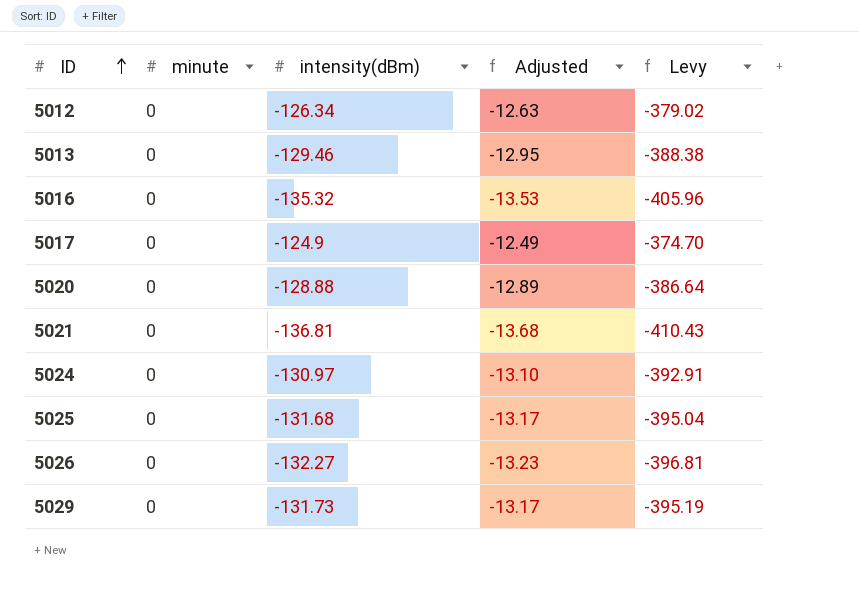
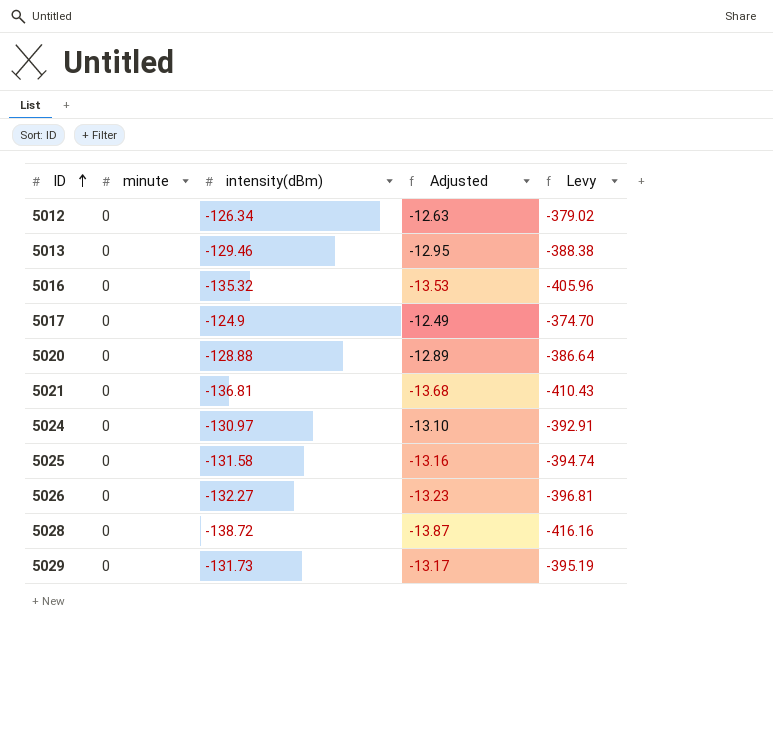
5025 | intensity(dBm): -131.68 -> -131.58
5025 | Adjusted: -13.17 -> -13.16
5025 | Levy: -395.04 -> -394.74
row 5028: none -> 0 | -138.72 | -13.87 | -416.16

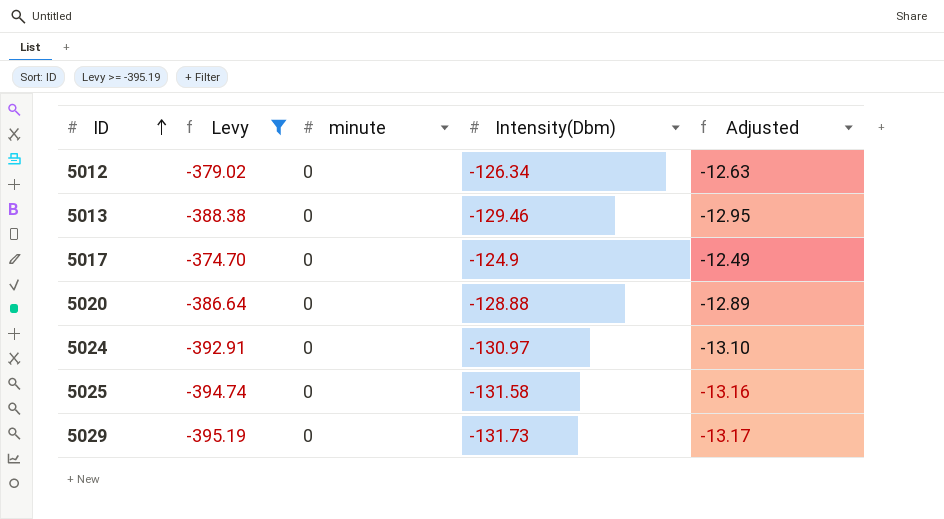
filter: none -> Levy >= -395.19
column Levy | position: 5 -> 2
column name: intensity(dBm) -> Intensity(Dbm)

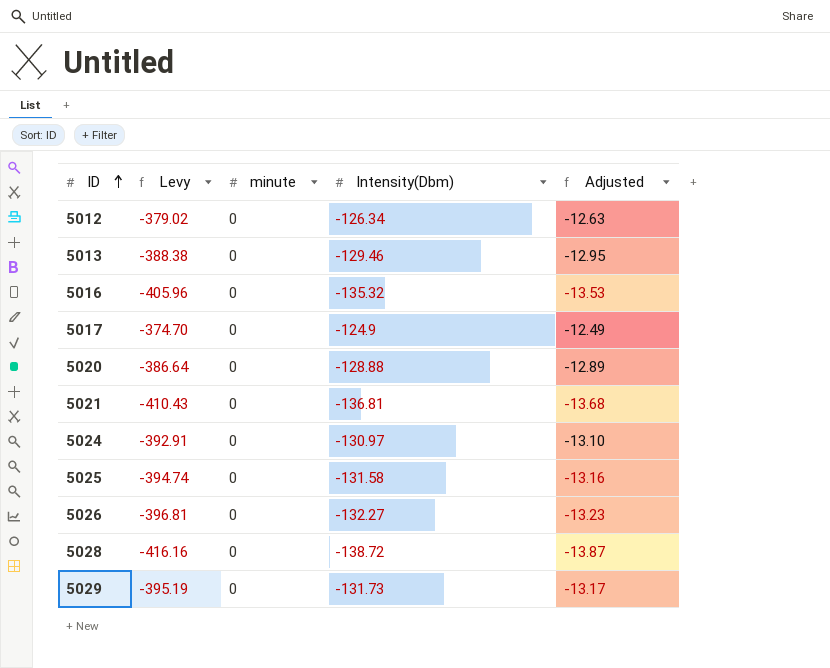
filter: Levy >= -395.19 -> none

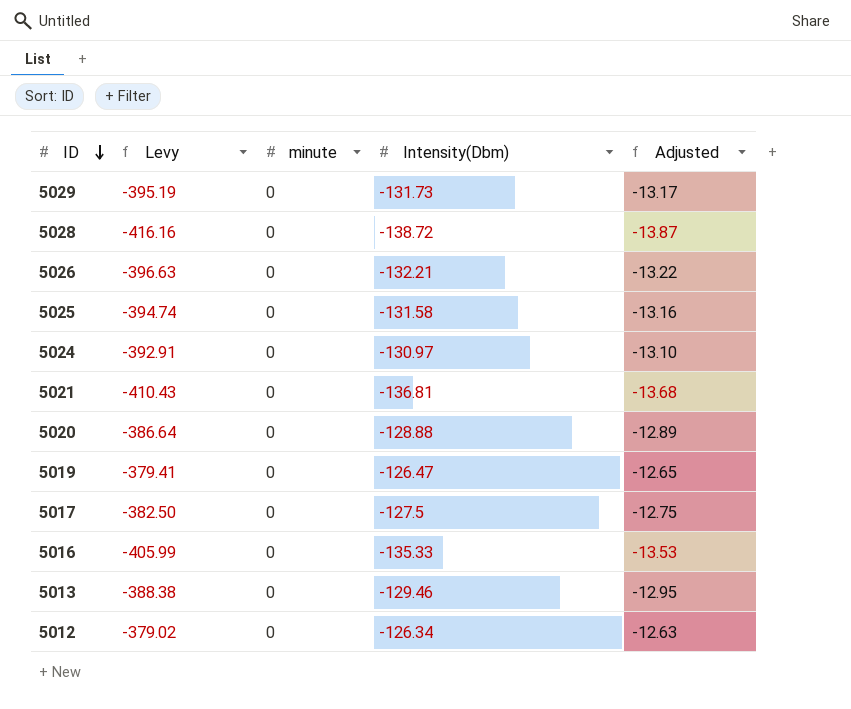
row order: ID ascending -> ID descending
5026 | Levy: -396.81 -> -396.63
5026 | Intensity(Dbm): -132.27 -> -132.21
5026 | Adjusted: -13.23 -> -13.22
row 5019: none -> -379.41 | 0 | -126.47 | -12.65
5017 | Levy: -374.70 -> -382.50
5017 | Intensity(Dbm): -124.9 -> -127.5
5017 | Adjusted: -12.49 -> -12.75
5016 | Levy: -405.96 -> -405.99
5016 | Intensity(Dbm): -135.32 -> -135.33

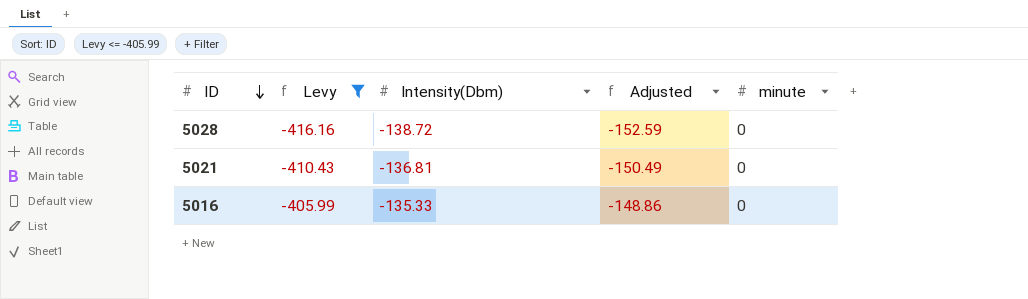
filter: none -> Levy <= -405.99
column Adjusted | formula: [Intensity(Dbm)] * 0.1 -> [Intensity(Dbm)] * 1.1
column minute | position: 3 -> 5

